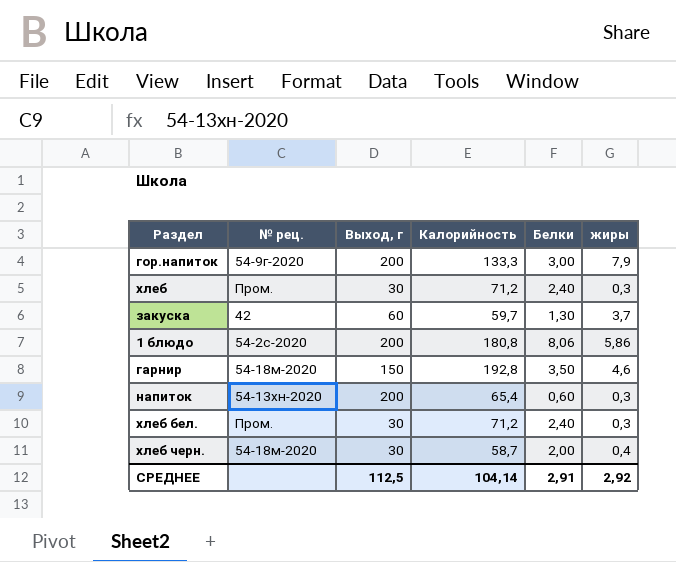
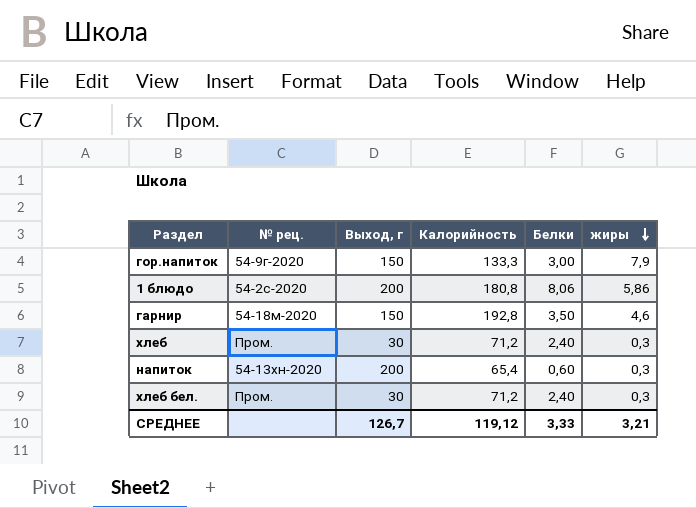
row order: none -> жиры descending
row закуска: 42 | 60 | 59,7 | 1,30 | 3,7 -> none
row хлеб черн.: 54-18м-2020 | 30 | 58,7 | 2,00 | 0,4 -> none
гор.напиток | Выход, г: 200 -> 150
СРЕДНЕЕ | Выход, г: 112,5 -> 126,7
СРЕДНЕЕ | Калорийность: 104,14 -> 119,12
СРЕДНЕЕ | Белки: 2,91 -> 3,33
СРЕДНЕЕ | жиры: 2,92 -> 3,21

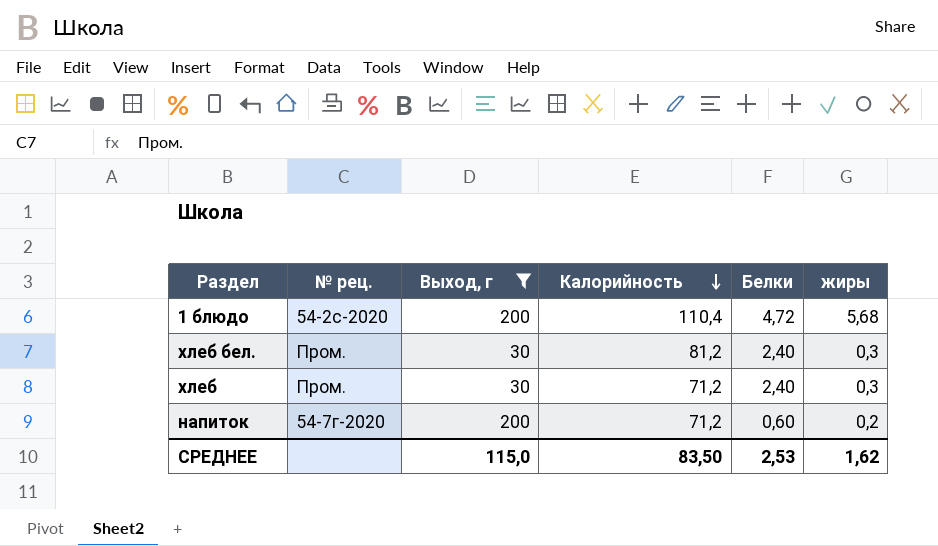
filter: none -> Выход, г != 150
row order: жиры descending -> Калорийность descending
1 блюдо | Калорийность: 180,8 -> 110,4
1 блюдо | Белки: 8,06 -> 4,72
1 блюдо | жиры: 5,86 -> 5,68
хлеб бел. | Калорийность: 71,2 -> 81,2
напиток | № рец.: 54-13хн-2020 -> 54-7г-2020
напиток | Калорийность: 65,4 -> 71,2
напиток | жиры: 0,3 -> 0,2
СРЕДНЕЕ | Выход, г: 126,7 -> 115,0
СРЕДНЕЕ | Калорийность: 119,12 -> 83,50
СРЕДНЕЕ | Белки: 3,33 -> 2,53
СРЕДНЕЕ | жиры: 3,21 -> 1,62

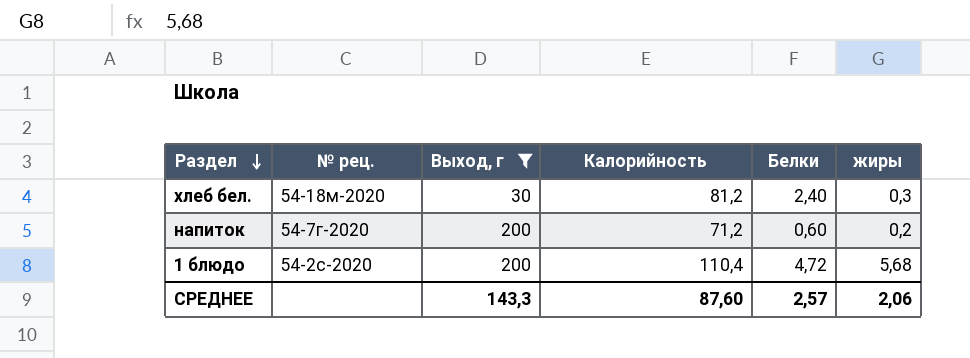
row order: Калорийность descending -> Раздел descending
row хлеб: Пром. | 30 | 71,2 | 2,40 | 0,3 -> none
хлеб бел. | № рец.: Пром. -> 54-18м-2020
СРЕДНЕЕ | Выход, г: 115,0 -> 143,3
СРЕДНЕЕ | Калорийность: 83,50 -> 87,60
СРЕДНЕЕ | Белки: 2,53 -> 2,57
СРЕДНЕЕ | жиры: 1,62 -> 2,06

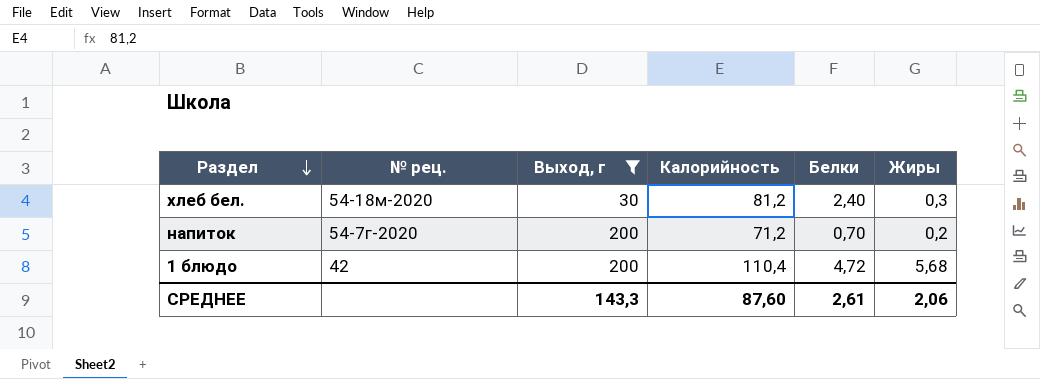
column name: жиры -> Жиры
напиток | Белки: 0,60 -> 0,70
1 блюдо | № рец.: 54-2с-2020 -> 42
СРЕДНЕЕ | Белки: 2,57 -> 2,61

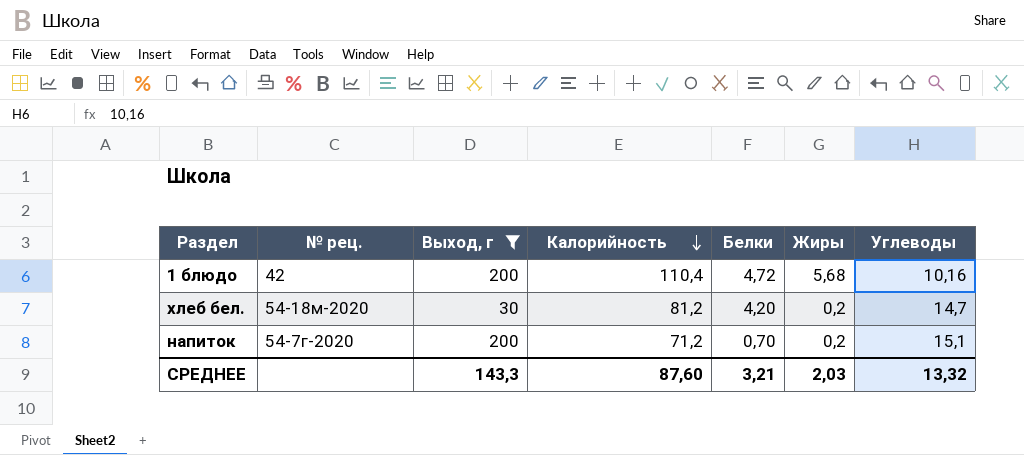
row order: Раздел descending -> Калорийность descending
column Углеводы | position: none -> 7
хлеб бел. | Белки: 2,40 -> 4,20
хлеб бел. | Жиры: 0,3 -> 0,2
СРЕДНЕЕ | Белки: 2,61 -> 3,21
СРЕДНЕЕ | Жиры: 2,06 -> 2,03

